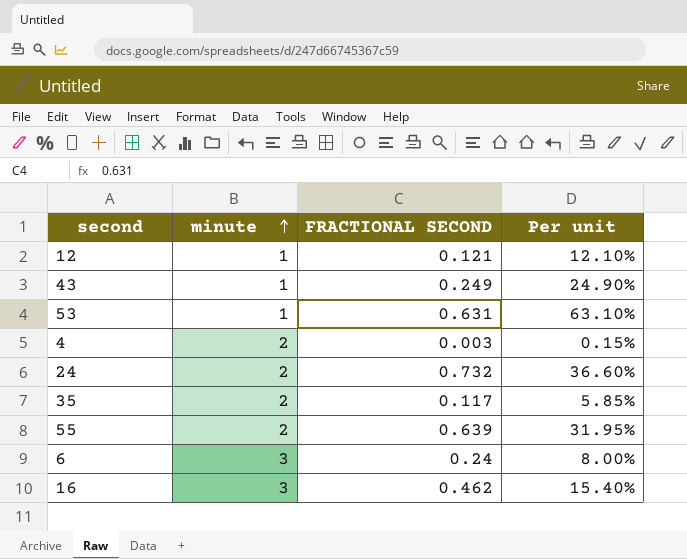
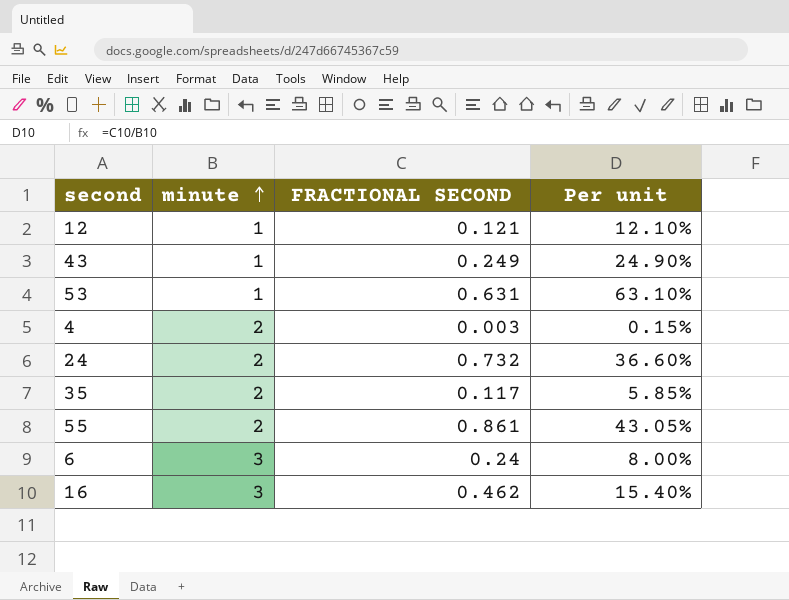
55 | FRACTIONAL SECOND: 0.639 -> 0.861
55 | Per unit: 31.95% -> 43.05%

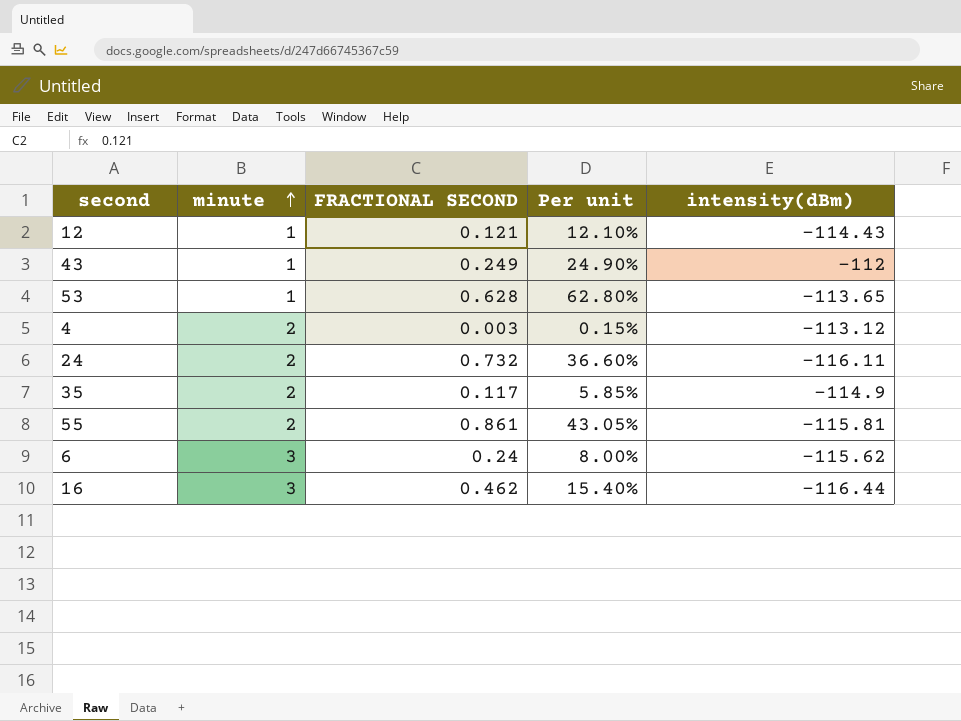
column intensity(dBm) | position: none -> 5
53 | FRACTIONAL SECOND: 0.631 -> 0.628
53 | Per unit: 63.10% -> 62.80%

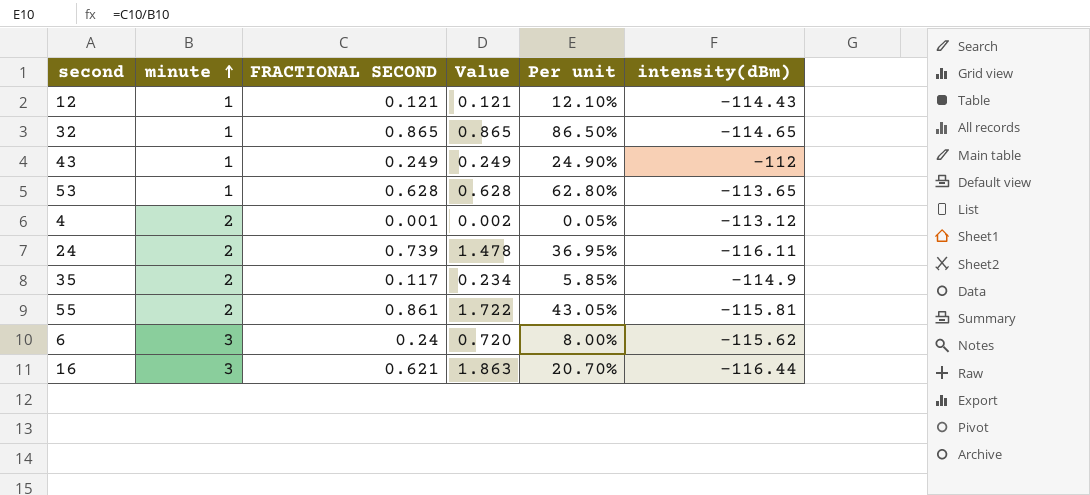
column Value | formula: none -> [minute] * [FRACTIONAL SECOND]
row 32: none -> 1 | 0.865 | 0.865 | 86.50% | -114.65
4 | FRACTIONAL SECOND: 0.003 -> 0.001
4 | Per unit: 0.15% -> 0.05%
24 | FRACTIONAL SECOND: 0.732 -> 0.739
24 | Per unit: 36.60% -> 36.95%
16 | FRACTIONAL SECOND: 0.462 -> 0.621
16 | Per unit: 15.40% -> 20.70%

